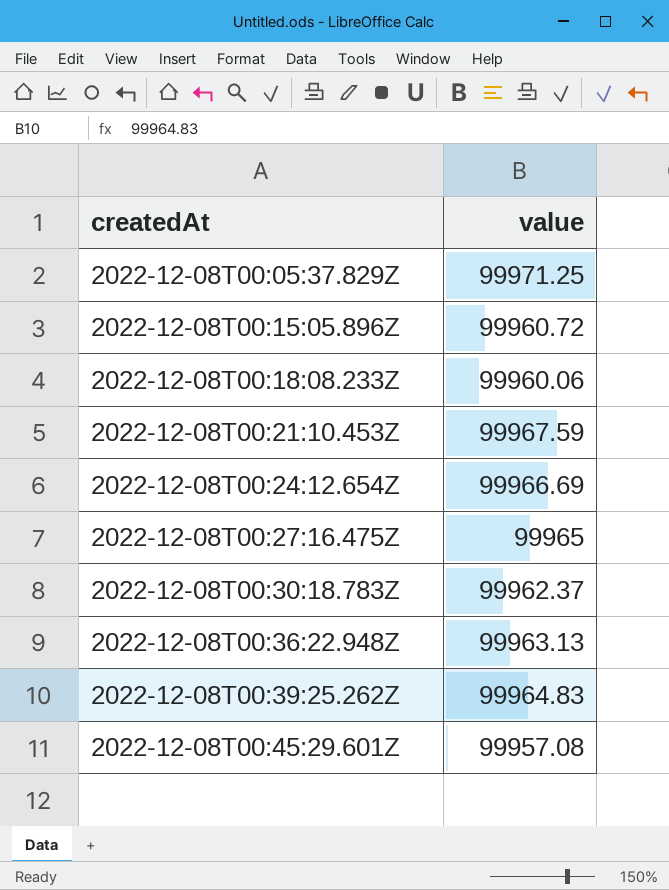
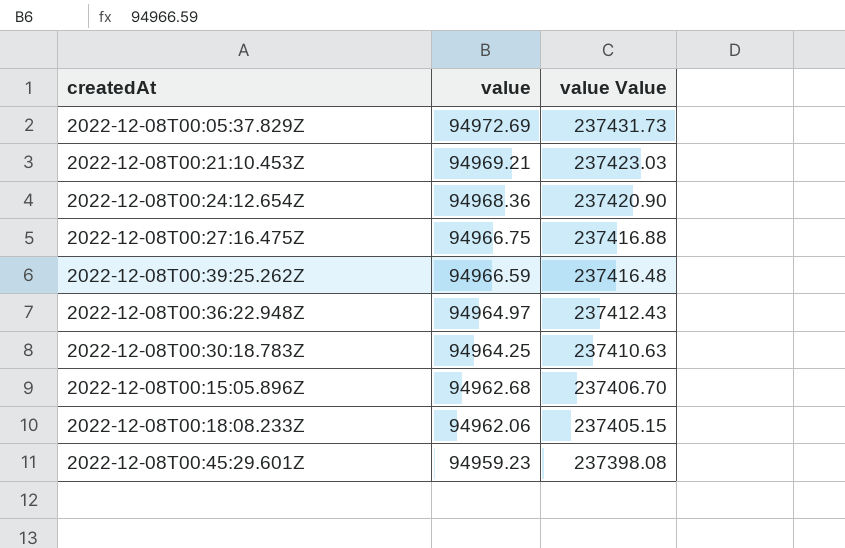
row order: createdAt ascending -> value descending
column value Value | formula: none -> [value] * 2.5
2022-12-08T00:05:37.829Z | value: 99971.25 -> 94972.69
2022-12-08T00:21:10.453Z | value: 99967.59 -> 94969.21
2022-12-08T00:24:12.654Z | value: 99966.69 -> 94968.36
2022-12-08T00:27:16.475Z | value: 99965 -> 94966.75
2022-12-08T00:39:25.262Z | value: 99964.83 -> 94966.59
2022-12-08T00:36:22.948Z | value: 99963.13 -> 94964.97
2022-12-08T00:30:18.783Z | value: 99962.37 -> 94964.25
2022-12-08T00:15:05.896Z | value: 99960.72 -> 94962.68
2022-12-08T00:18:08.233Z | value: 99960.06 -> 94962.06
2022-12-08T00:45:29.601Z | value: 99957.08 -> 94959.23

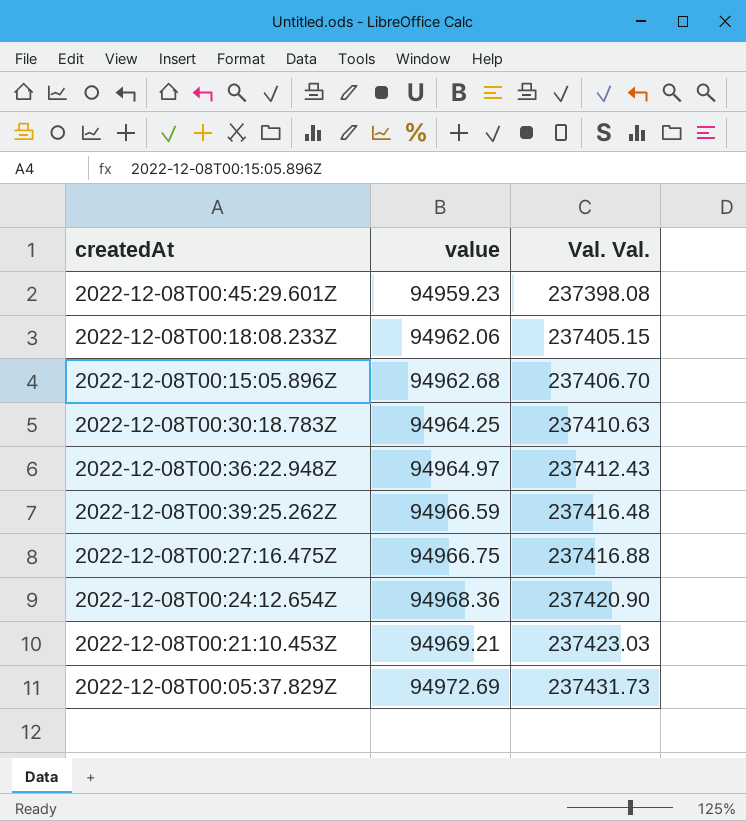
row order: value descending -> value ascending
column name: value Value -> Val. Val.

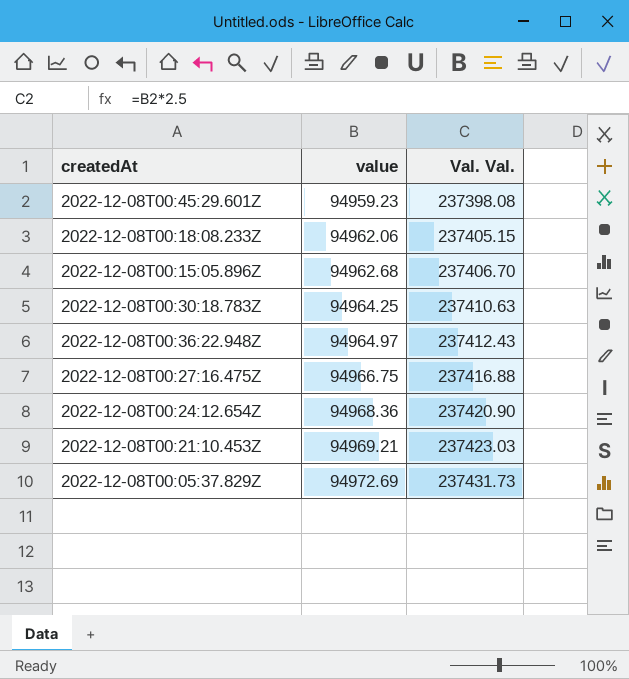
row 2022-12-08T00:39:25.262Z: 94966.59 | 237416.48 -> none

